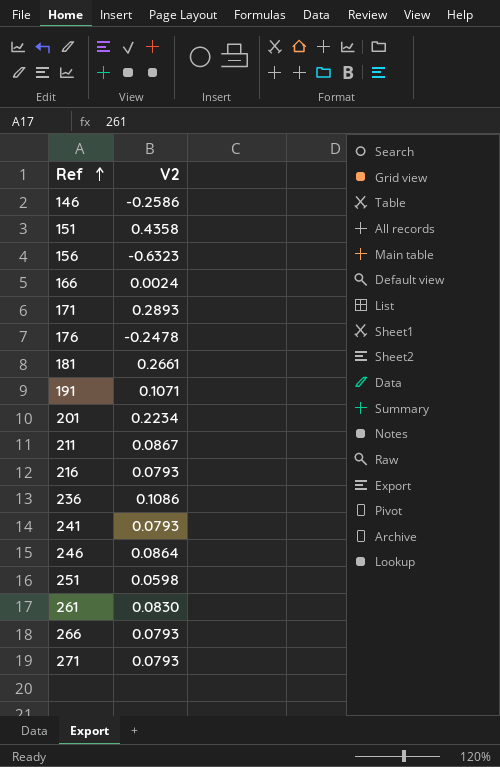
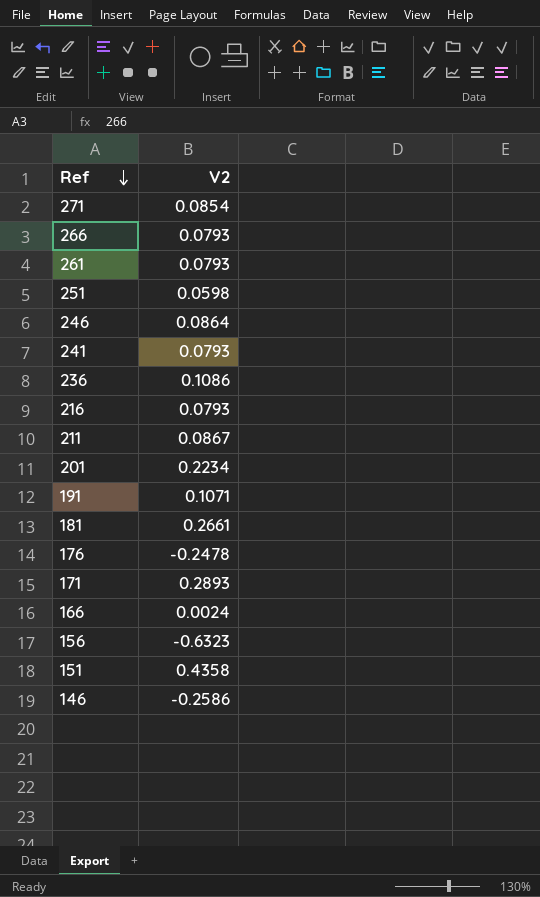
row order: Ref ascending -> Ref descending
271 | V2: 0.0793 -> 0.0854
261 | V2: 0.0830 -> 0.0793

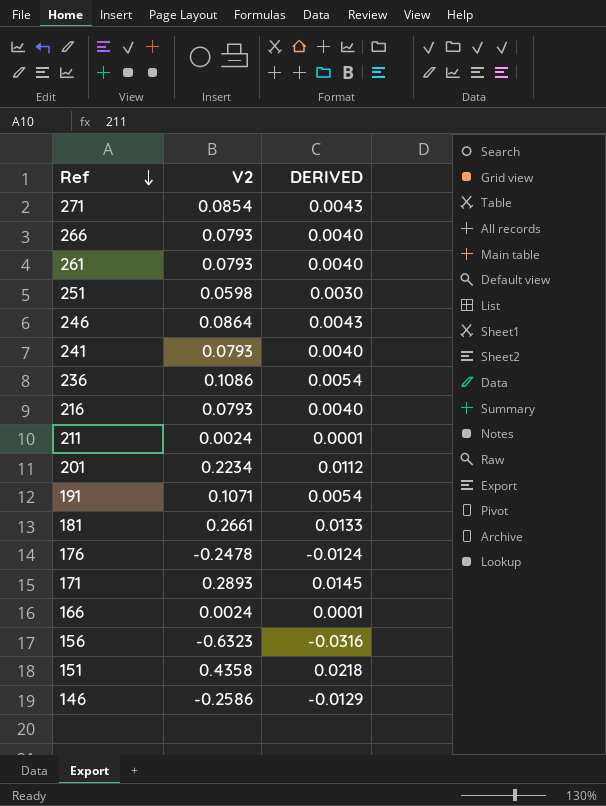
column DERIVED | formula: none -> [V2] * 0.05
211 | V2: 0.0867 -> 0.0024

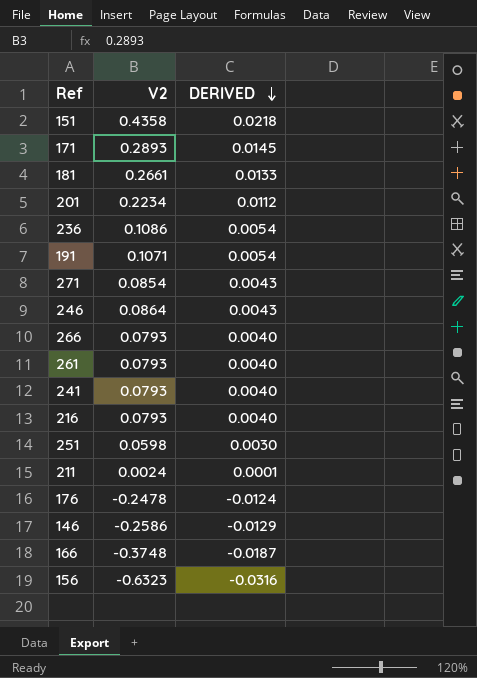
row order: Ref descending -> DERIVED descending
166 | V2: 0.0024 -> -0.3748
166 | DERIVED: 0.0001 -> -0.0187

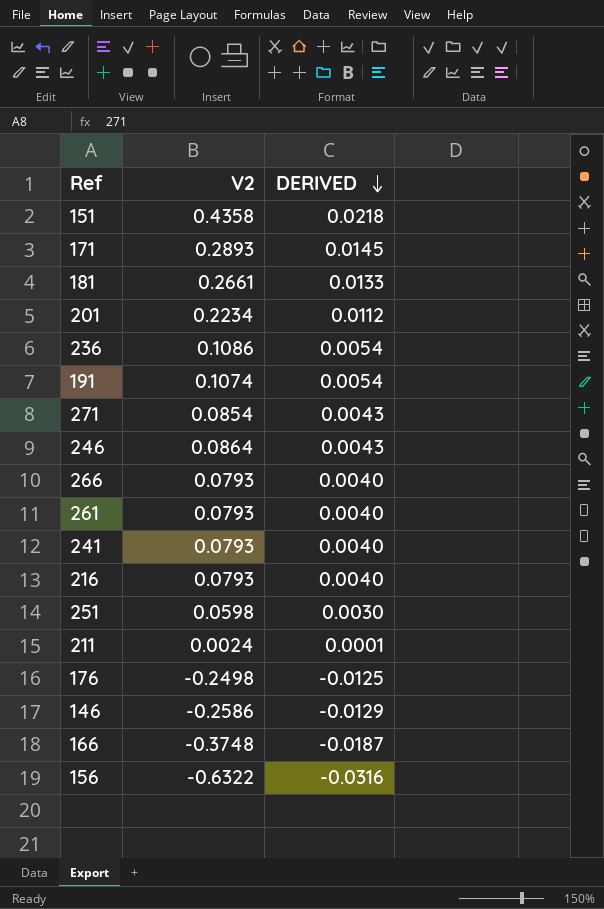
191 | V2: 0.1071 -> 0.1074
176 | V2: -0.2478 -> -0.2498
176 | DERIVED: -0.0124 -> -0.0125
156 | V2: -0.6323 -> -0.6322

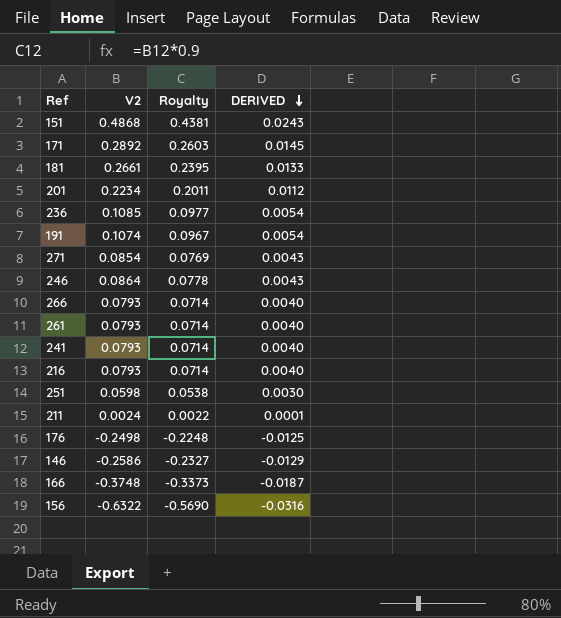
column Royalty | formula: none -> [V2] * 0.9
151 | V2: 0.4358 -> 0.4868
151 | DERIVED: 0.0218 -> 0.0243
171 | V2: 0.2893 -> 0.2892
236 | V2: 0.1086 -> 0.1085

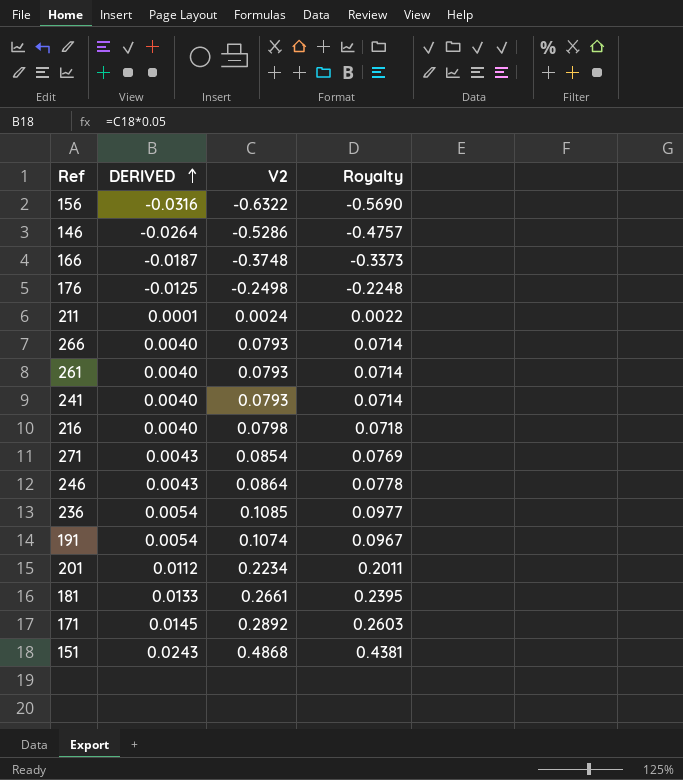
row order: DERIVED descending -> DERIVED ascending
column DERIVED | position: 4 -> 2
row 251: 0.0598 | 0.0538 | 0.0030 -> none
146 | DERIVED: -0.0129 -> -0.0264
146 | V2: -0.2586 -> -0.5286
146 | Royalty: -0.2327 -> -0.4757
216 | V2: 0.0793 -> 0.0798
216 | Royalty: 0.0714 -> 0.0718

